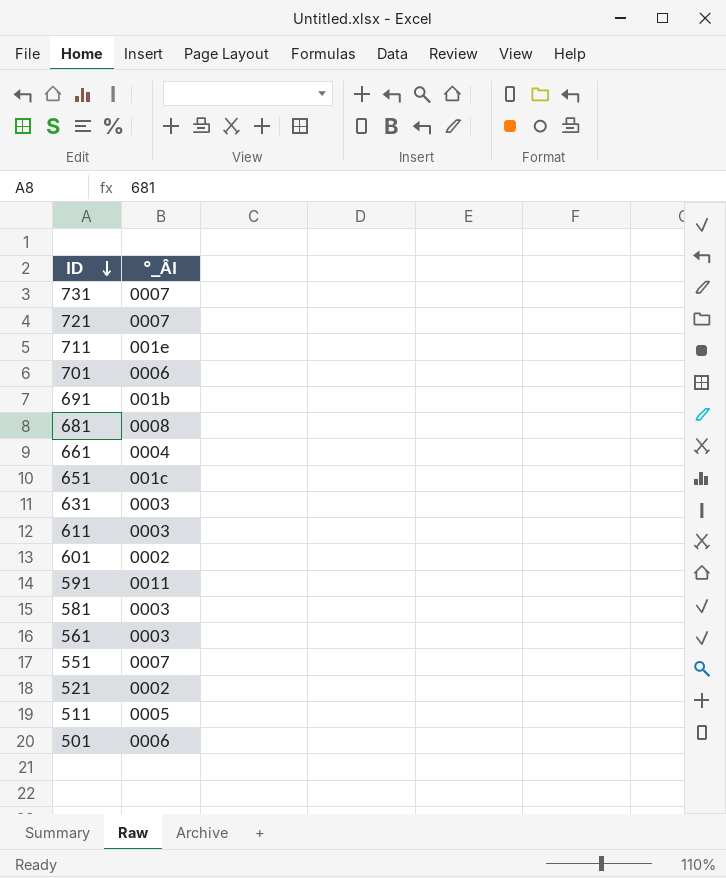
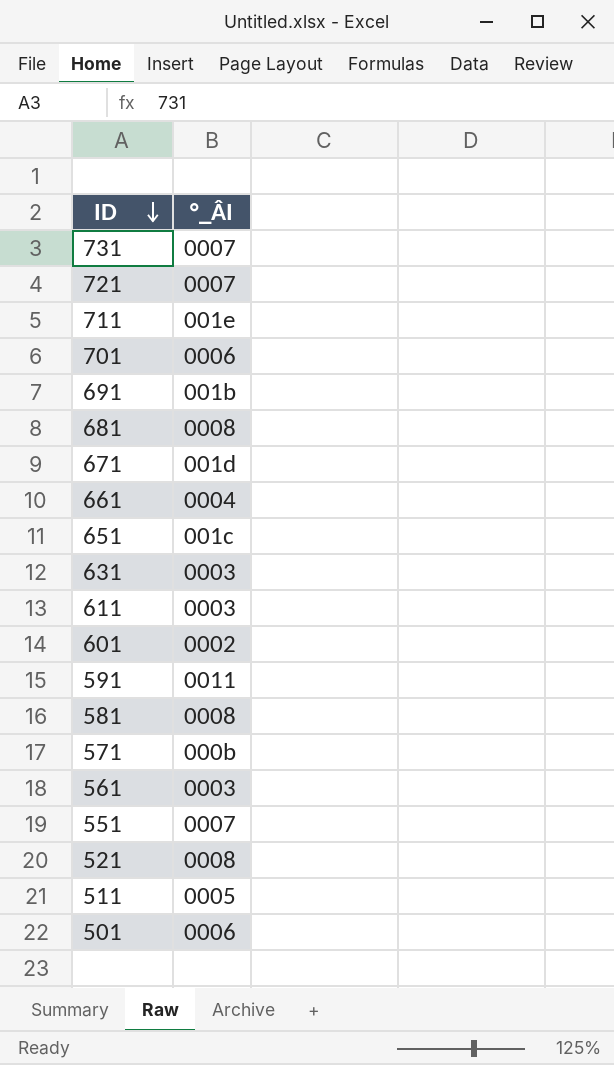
row 671: none -> 001d
581 | °_ÂI: 0003 -> 0008
row 571: none -> 000b
521 | °_ÂI: 0002 -> 0008

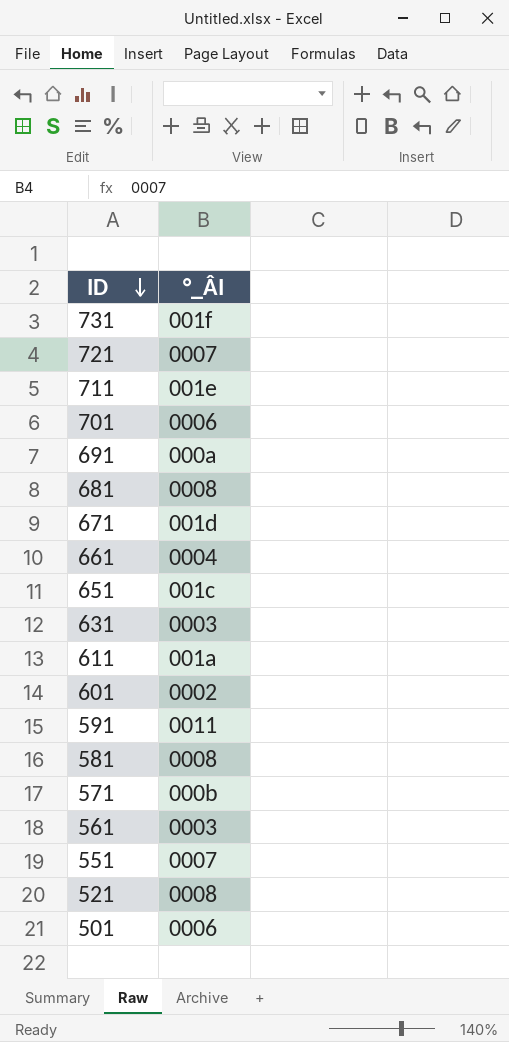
row 511: 0005 -> none
731 | °_ÂI: 0007 -> 001f
691 | °_ÂI: 001b -> 000a
611 | °_ÂI: 0003 -> 001a

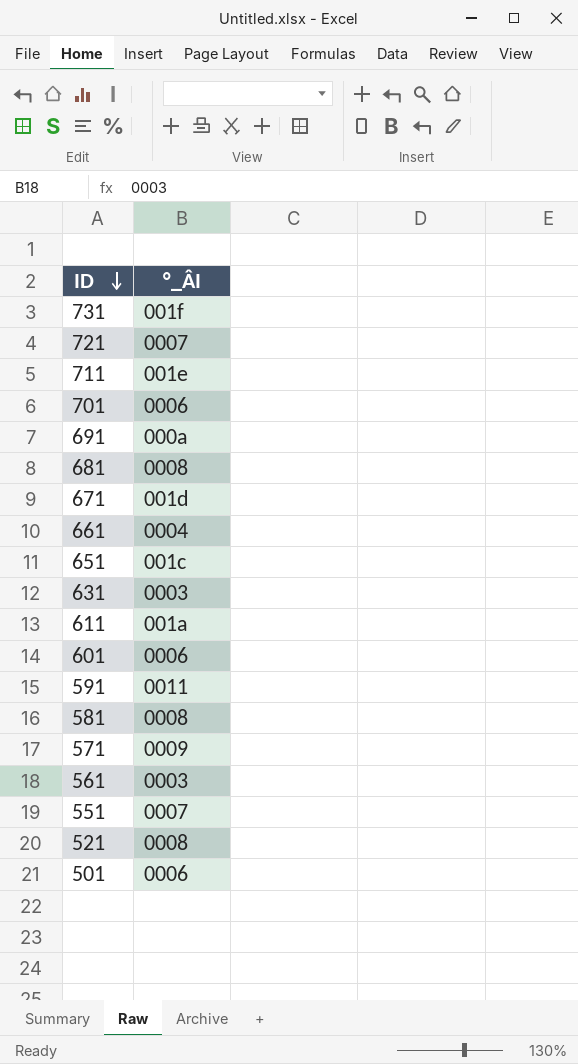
601 | °_ÂI: 0002 -> 0006
571 | °_ÂI: 000b -> 0009

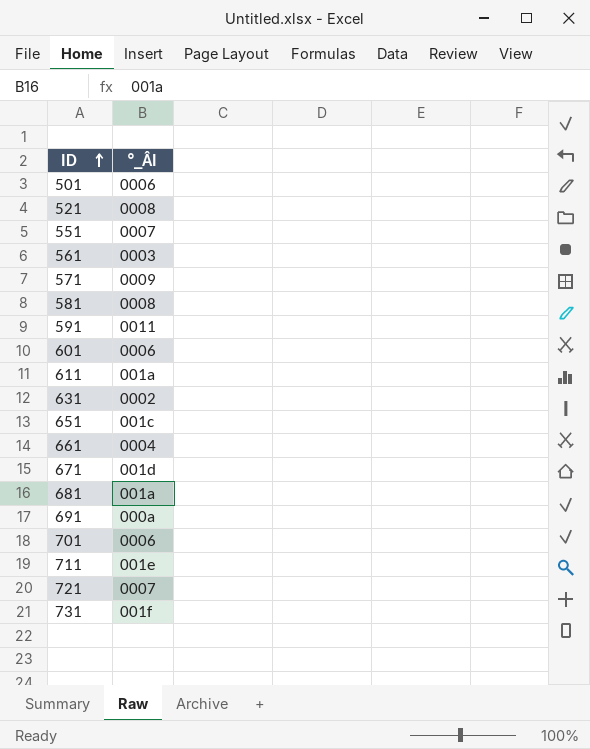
row order: ID descending -> ID ascending
631 | °_ÂI: 0003 -> 0002
681 | °_ÂI: 0008 -> 001a

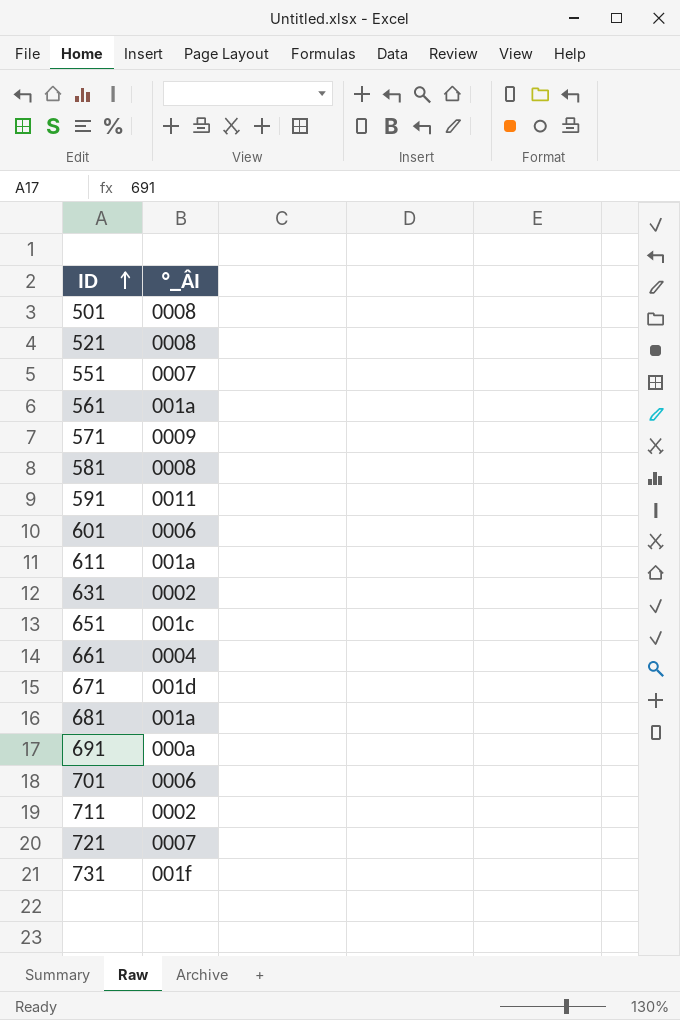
501 | °_ÂI: 0006 -> 0008
561 | °_ÂI: 0003 -> 001a
711 | °_ÂI: 001e -> 0002

